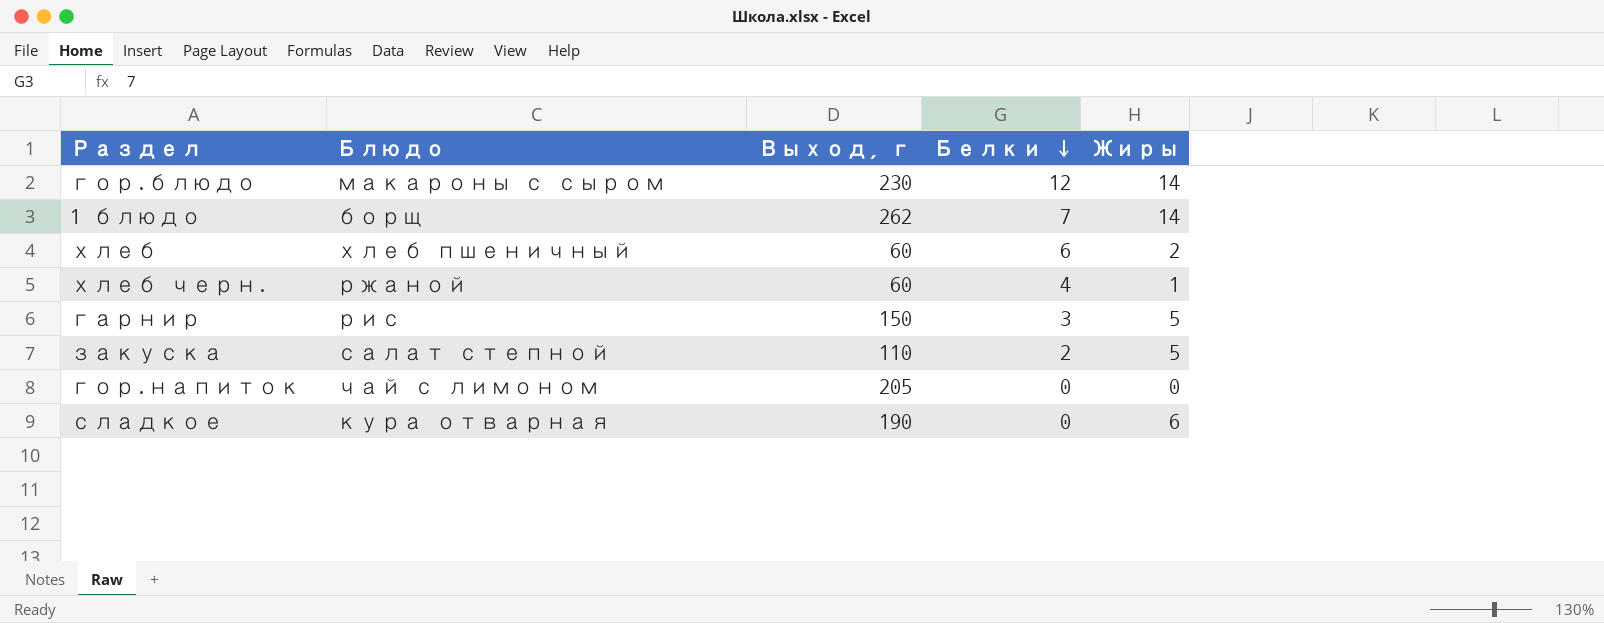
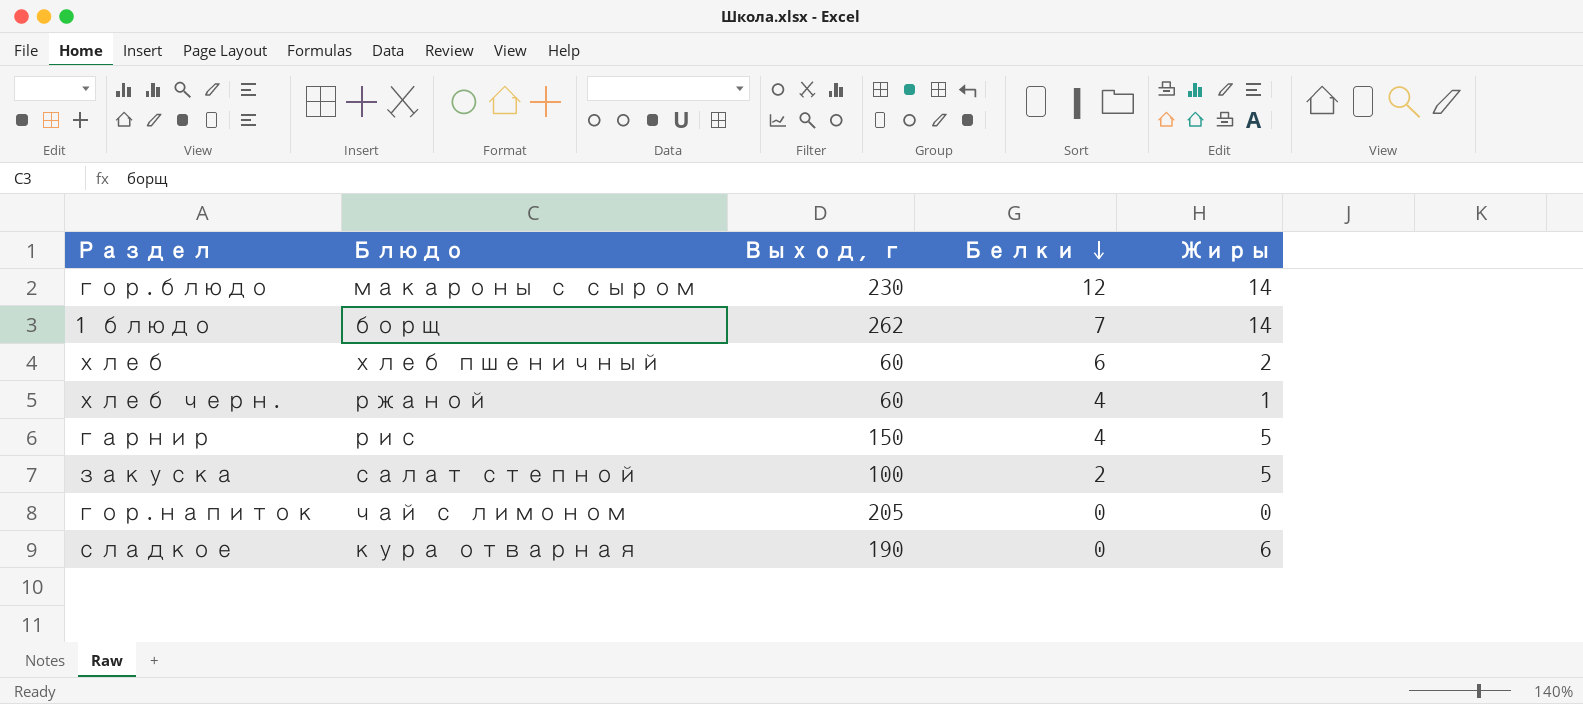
гарнир | Белки: 3 -> 4
закуска | Выход, г: 110 -> 100

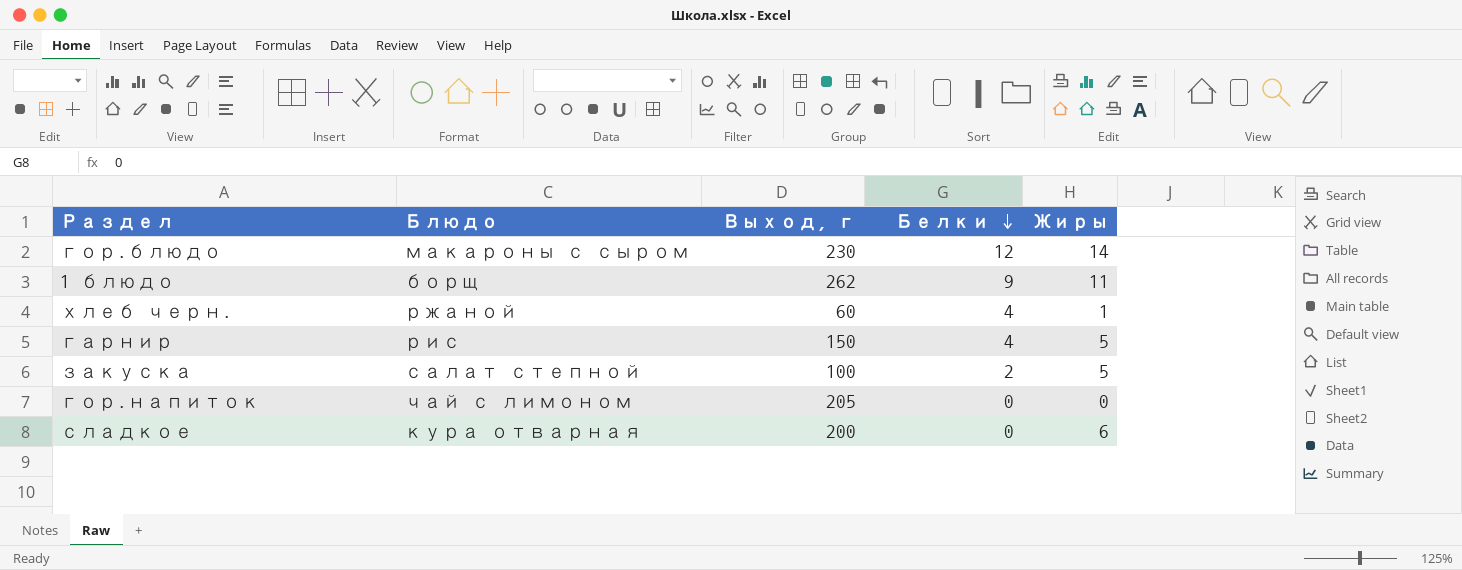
row хлеб: хлеб пшеничный | 60 | 6 | 2 -> none
1 блюдо | Белки: 7 -> 9
1 блюдо | Жиры: 14 -> 11
сладкое | Выход, г: 190 -> 200

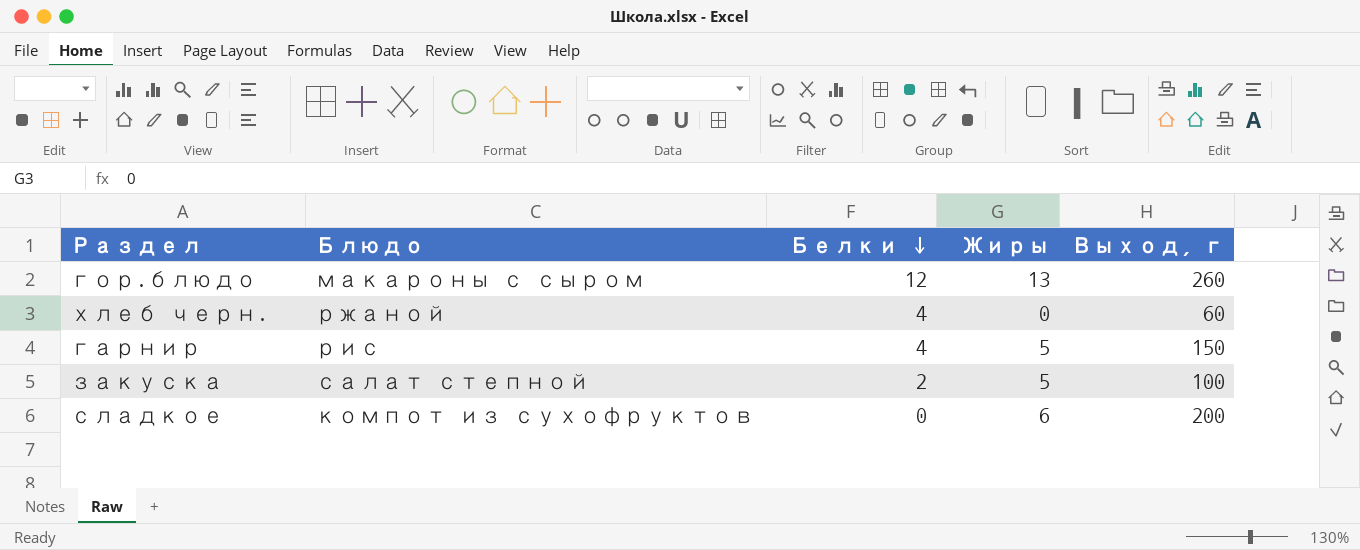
column Выход, г | position: 3 -> 5
row 1 блюдо: борщ | 262 | 9 | 11 -> none
row гор.напиток: чай с лимоном | 205 | 0 | 0 -> none
гор.блюдо | Жиры: 14 -> 13
гор.блюдо | Выход, г: 230 -> 260
хлеб черн. | Жиры: 1 -> 0
сладкое | Блюдо: кура отварная -> компот из сухофруктов

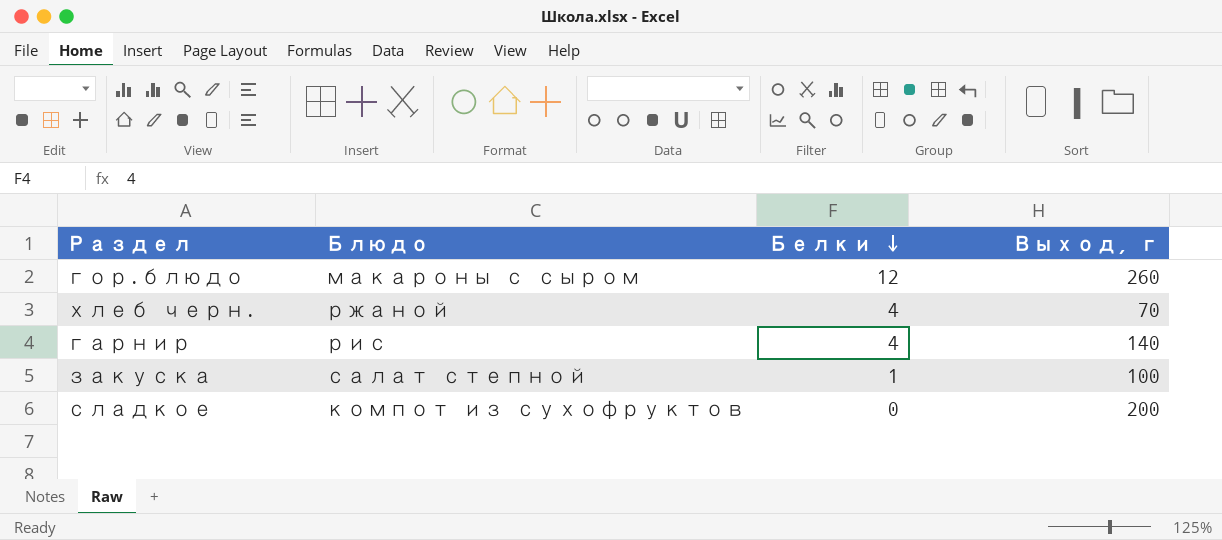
column Жиры | position: 4 -> none
хлеб черн. | Выход, г: 60 -> 70
гарнир | Выход, г: 150 -> 140
закуска | Белки: 2 -> 1

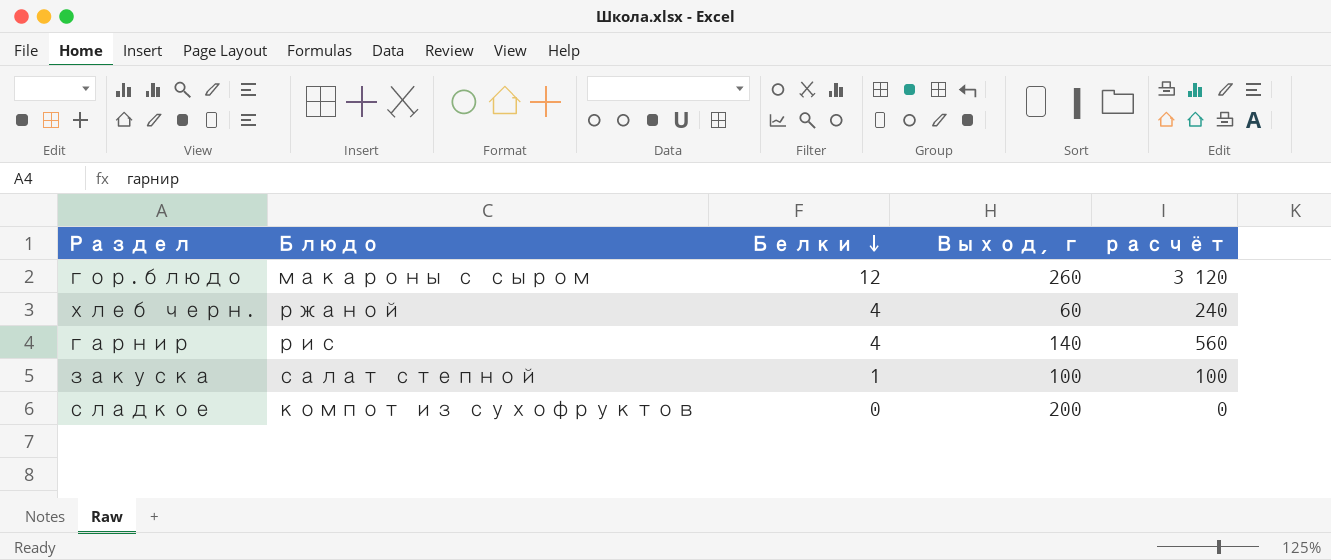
column расчёт | formula: none -> [Белки] * [Выход, г]
хлеб черн. | Выход, г: 70 -> 60

